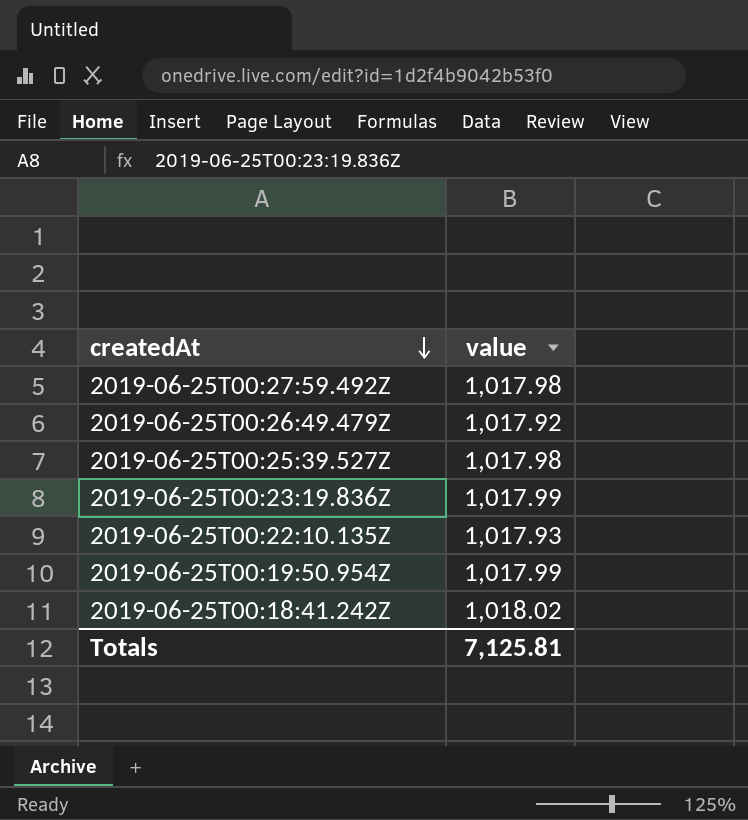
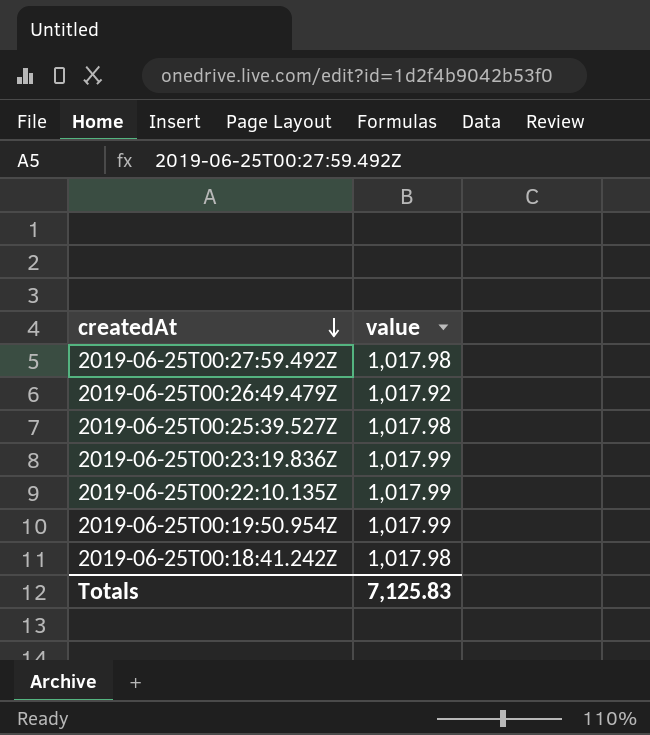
2019-06-25T00:22:10.135Z | value: 1,017.93 -> 1,017.99
2019-06-25T00:18:41.242Z | value: 1,018.02 -> 1,017.98
Totals | value: 7,125.81 -> 7,125.83

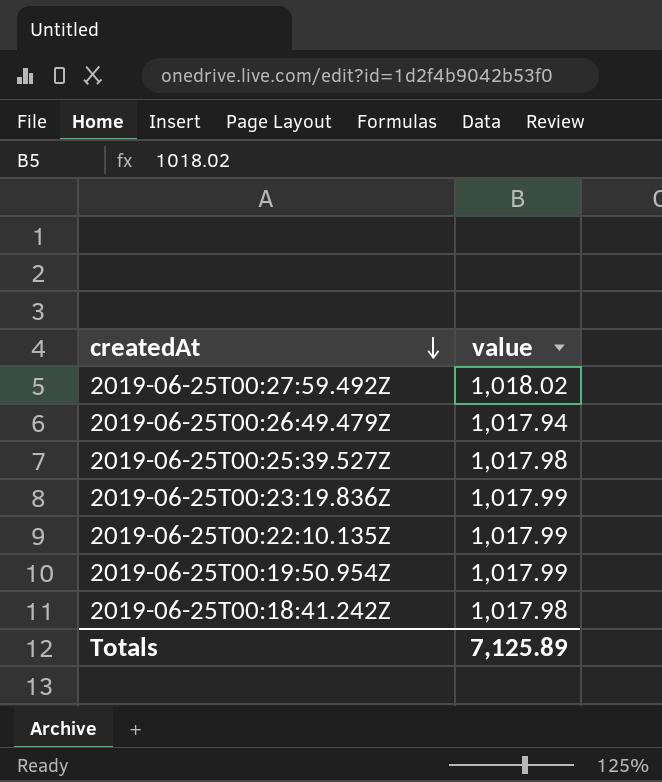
2019-06-25T00:27:59.492Z | value: 1,017.98 -> 1,018.02
2019-06-25T00:26:49.479Z | value: 1,017.92 -> 1,017.94
Totals | value: 7,125.83 -> 7,125.89

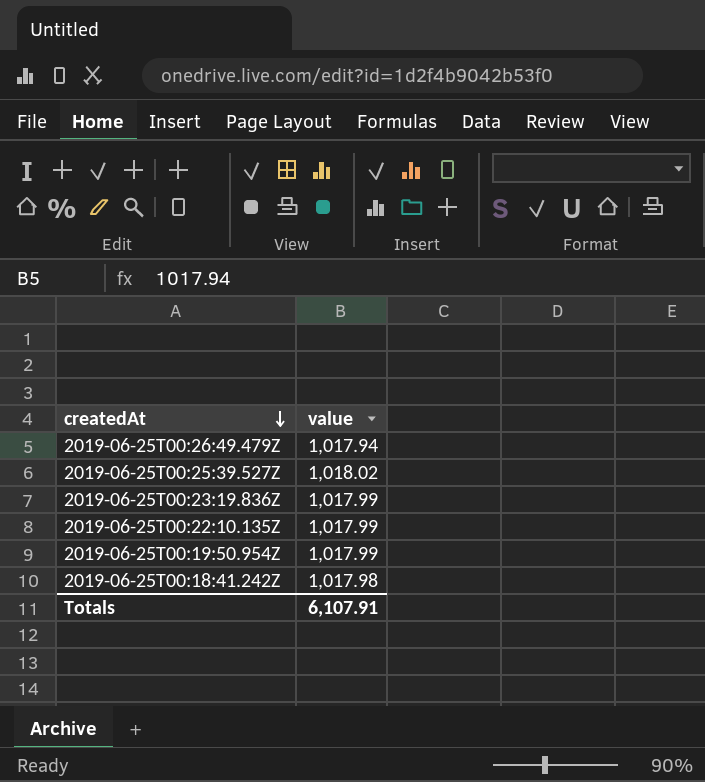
row 2019-06-25T00:27:59.492Z: 1,018.02 -> none
2019-06-25T00:25:39.527Z | value: 1,017.98 -> 1,018.02
Totals | value: 7,125.89 -> 6,107.91

